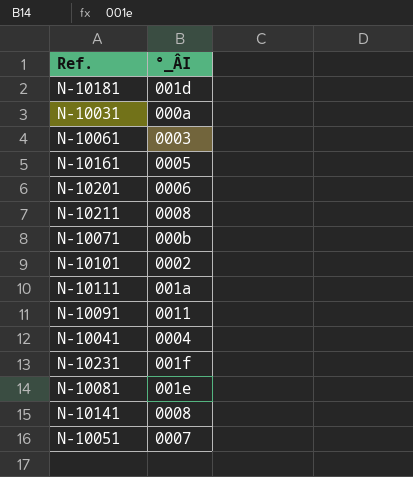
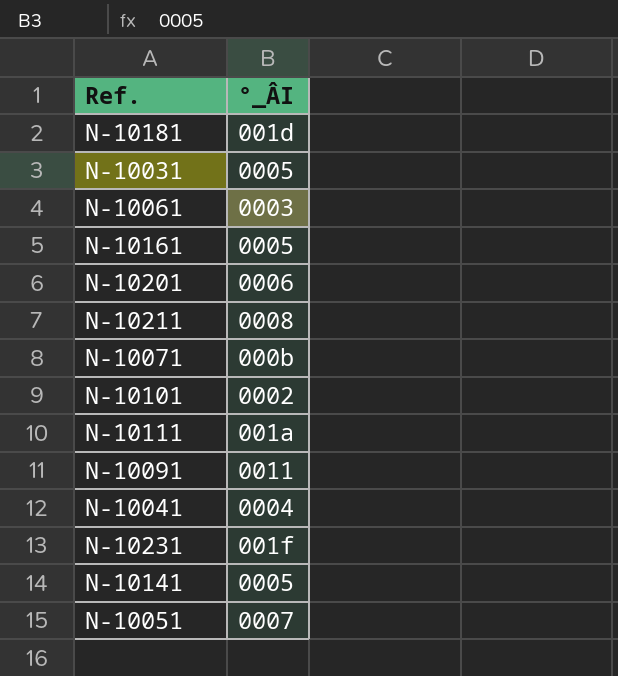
row N-10081: 001e -> none
N-10031 | °_ÂI: 000a -> 0005
N-10141 | °_ÂI: 0008 -> 0005

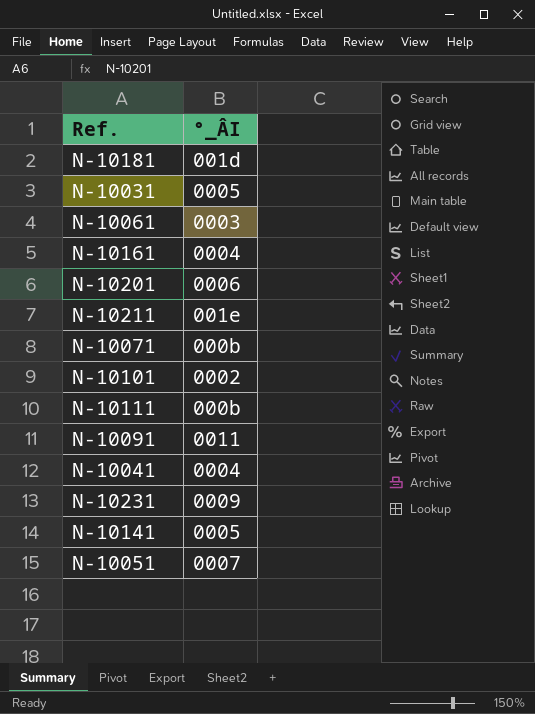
N-10161 | °_ÂI: 0005 -> 0004
N-10211 | °_ÂI: 0008 -> 001e
N-10111 | °_ÂI: 001a -> 000b
N-10231 | °_ÂI: 001f -> 0009

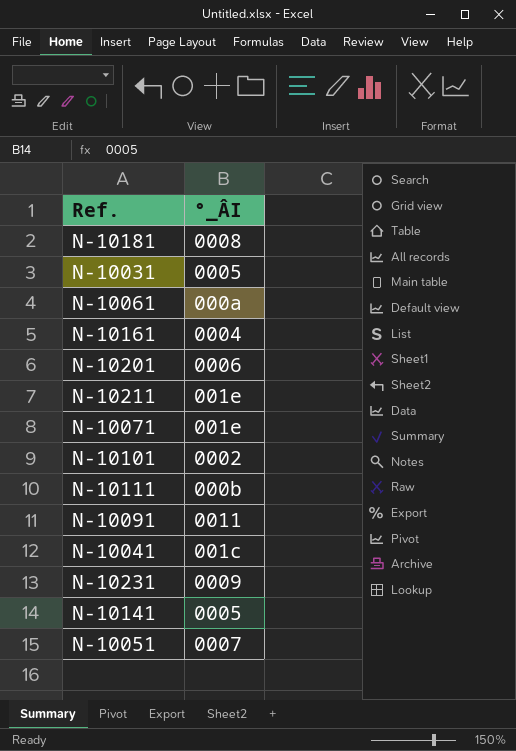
N-10181 | °_ÂI: 001d -> 0008
N-10061 | °_ÂI: 0003 -> 000a
N-10071 | °_ÂI: 000b -> 001e
N-10041 | °_ÂI: 0004 -> 001c

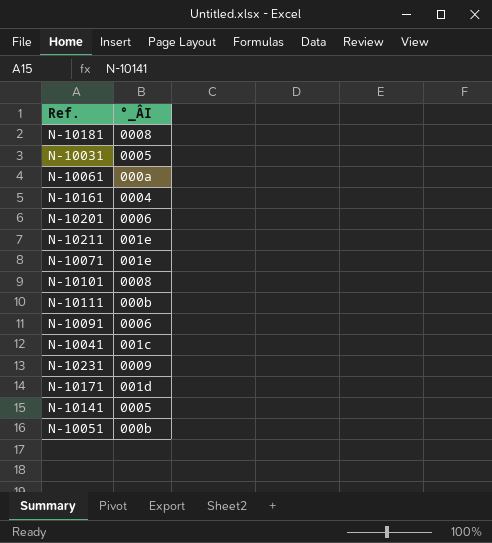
N-10101 | °_ÂI: 0002 -> 0008
N-10091 | °_ÂI: 0011 -> 0006
row N-10171: none -> 001d
N-10051 | °_ÂI: 0007 -> 000b

